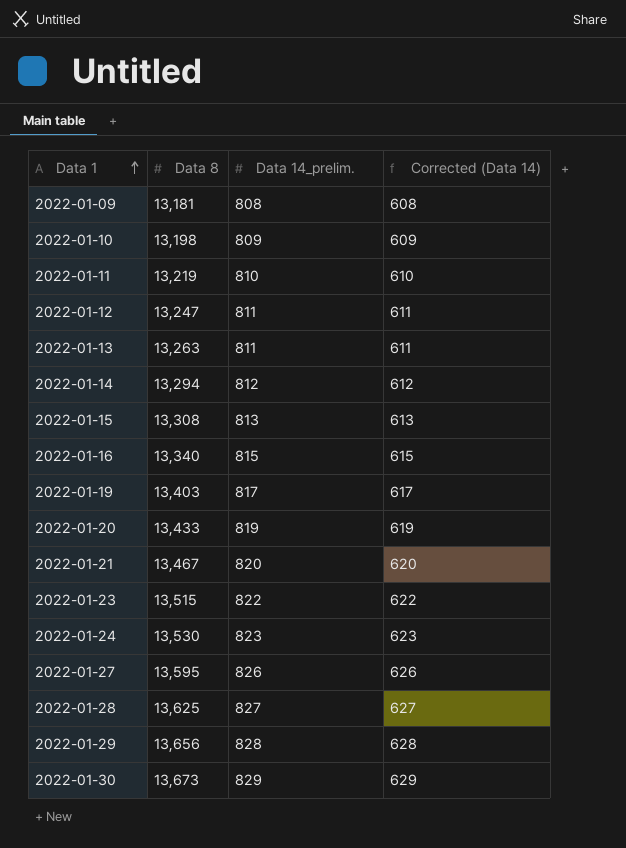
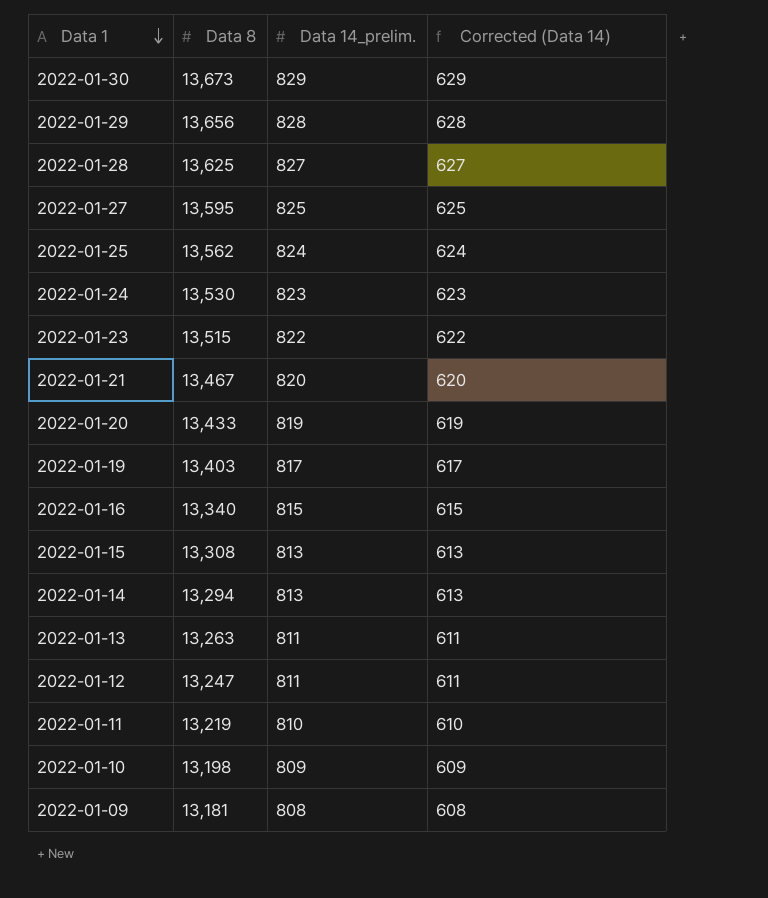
row order: Data 1 ascending -> Data 1 descending
2022-01-27 | Data 14_prelim.: 826 -> 825
2022-01-27 | Corrected (Data 14): 626 -> 625
row 2022-01-25: none -> 13,562 | 824 | 624
2022-01-14 | Data 14_prelim.: 812 -> 813
2022-01-14 | Corrected (Data 14): 612 -> 613

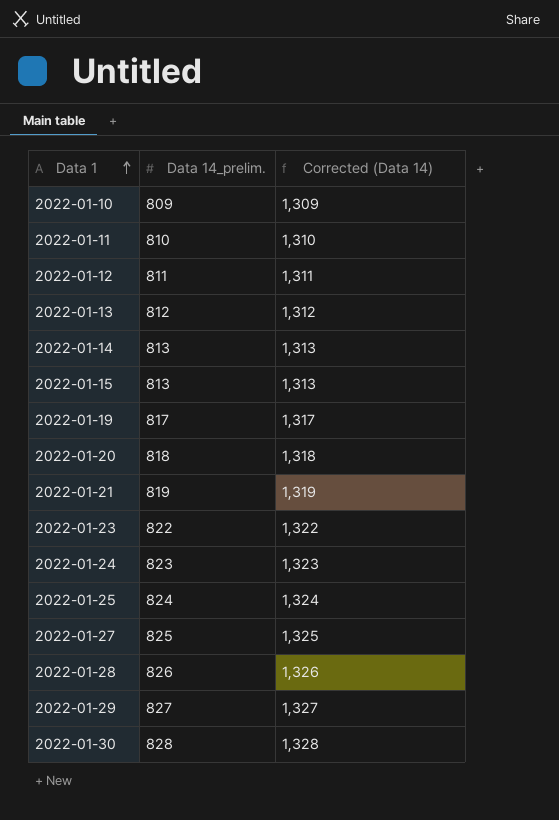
row order: Data 1 descending -> Data 1 ascending
column Data 8 | position: 2 -> none
column Corrected (Data 14) | formula: [Data 14_prelim.] - 200 -> [Data 14_prelim.] + 500
row 2022-01-16: 13,340 | 815 | 615 -> none
row 2022-01-09: 13,181 | 808 | 608 -> none
2022-01-13 | Data 14_prelim.: 811 -> 812
2022-01-20 | Data 14_prelim.: 819 -> 818
2022-01-21 | Data 14_prelim.: 820 -> 819
2022-01-28 | Data 14_prelim.: 827 -> 826
2022-01-29 | Data 14_prelim.: 828 -> 827
2022-01-30 | Data 14_prelim.: 829 -> 828

